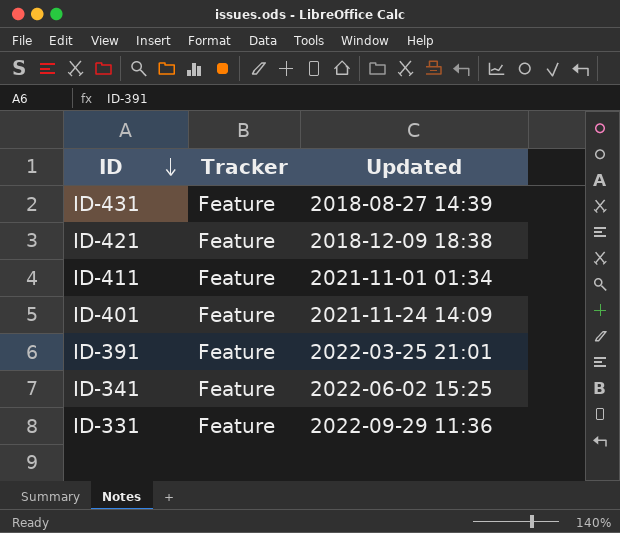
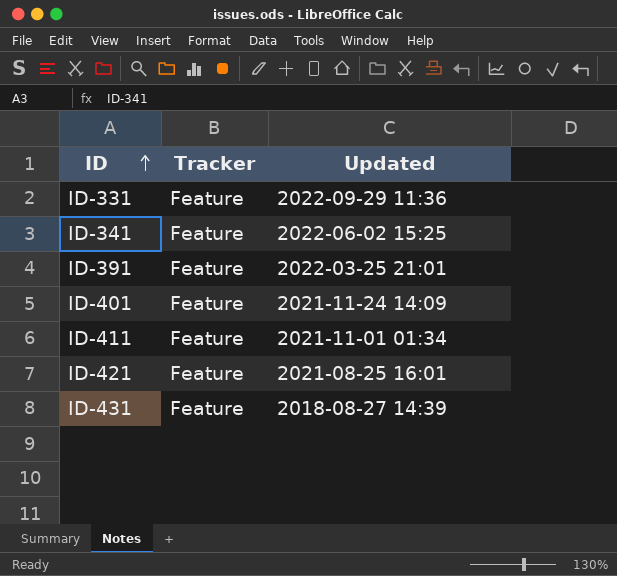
row order: ID descending -> ID ascending
ID-421 | Updated: 2018-12-09 18:38 -> 2021-08-25 16:01

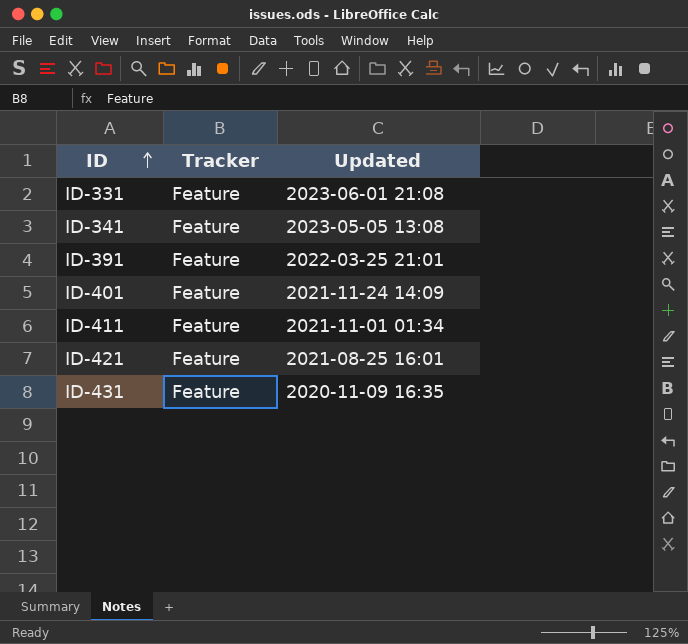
ID-331 | Updated: 2022-09-29 11:36 -> 2023-06-01 21:08
ID-341 | Updated: 2022-06-02 15:25 -> 2023-05-05 13:08
ID-431 | Updated: 2018-08-27 14:39 -> 2020-11-09 16:35

